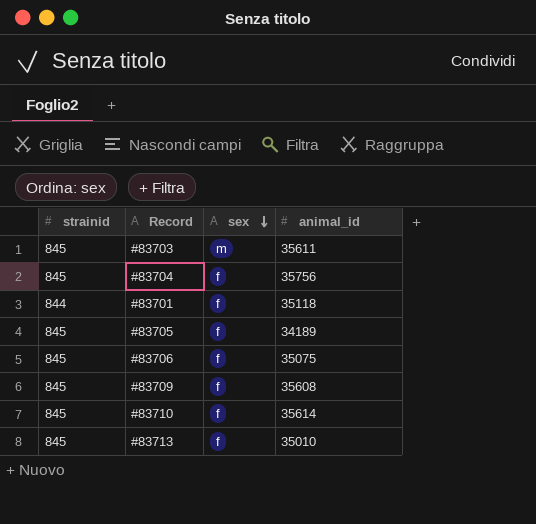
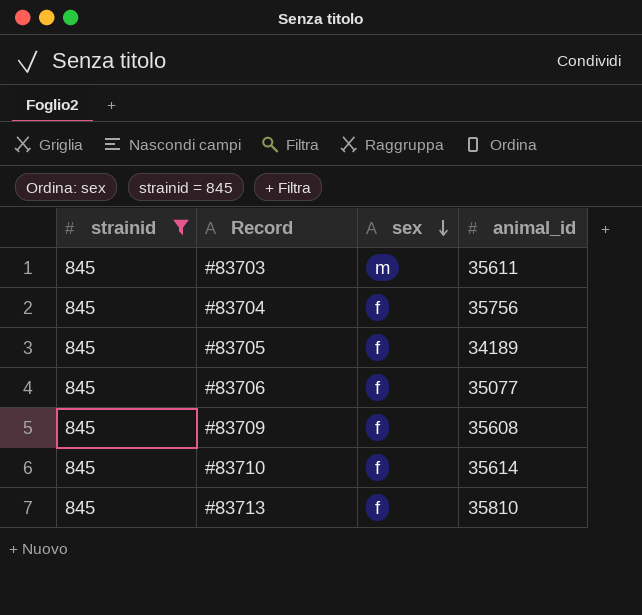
filter: none -> strainid = 845
#83706 | animal_id: 35075 -> 35077
#83713 | animal_id: 35010 -> 35810

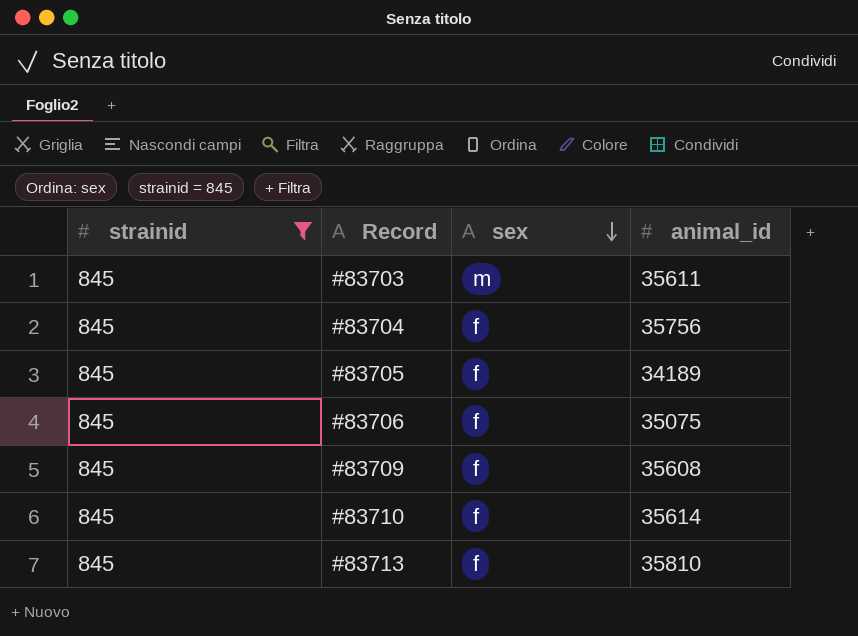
#83706 | animal_id: 35077 -> 35075

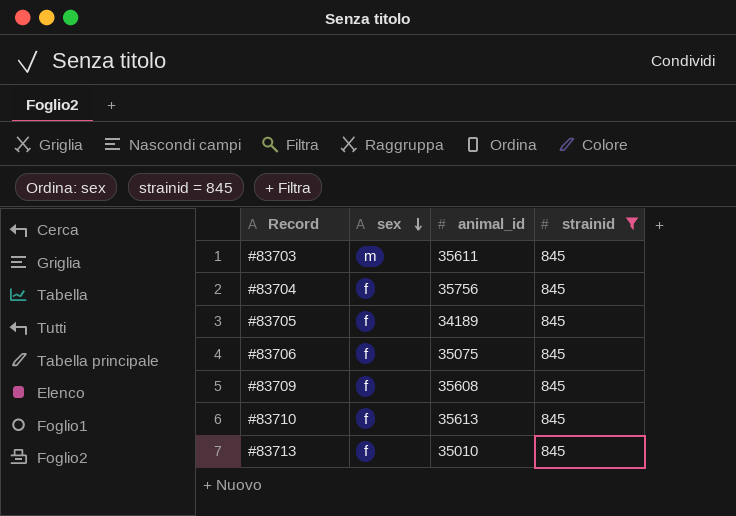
column strainid | position: 1 -> 4
#83710 | animal_id: 35614 -> 35613
#83713 | animal_id: 35810 -> 35010

